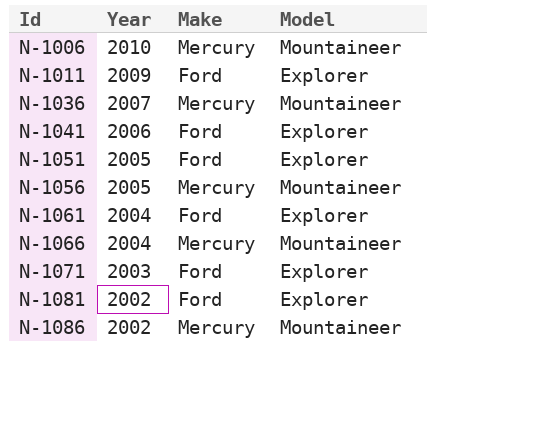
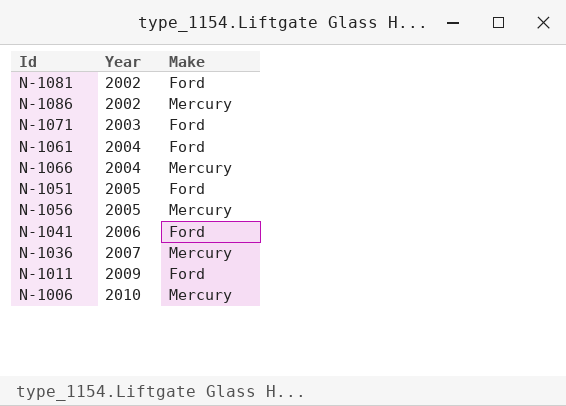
row order: Id ascending -> Year ascending
column Model | position: 4 -> none

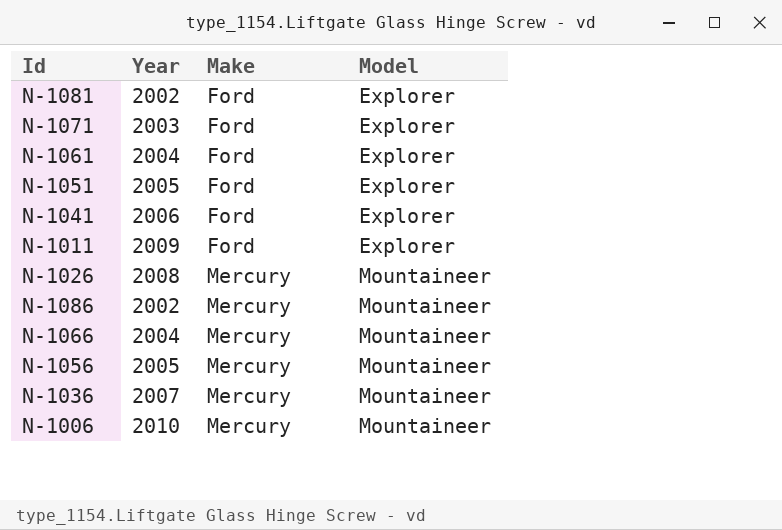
row order: Year ascending -> Make ascending
column Model | position: none -> 4
row N-1026: none -> 2008 | Mercury | Mountaineer

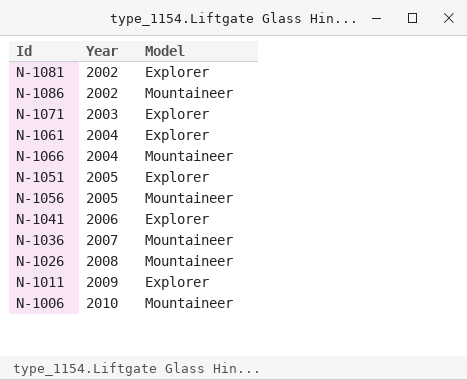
row order: Make ascending -> Year ascending
column Make | position: 3 -> none

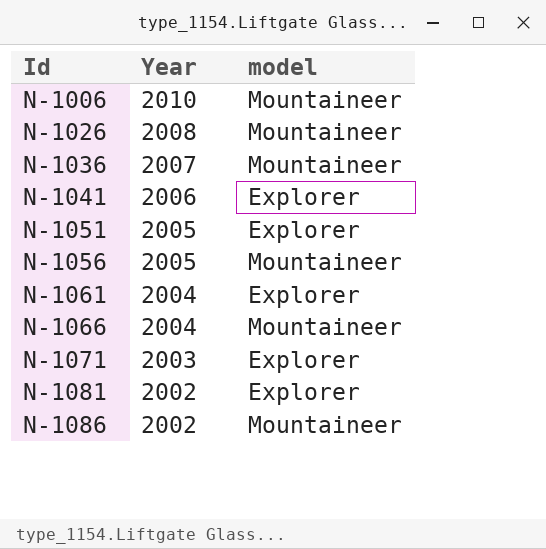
row order: Year ascending -> Id ascending
column name: Model -> model
row N-1011: 2009 | Explorer -> none

